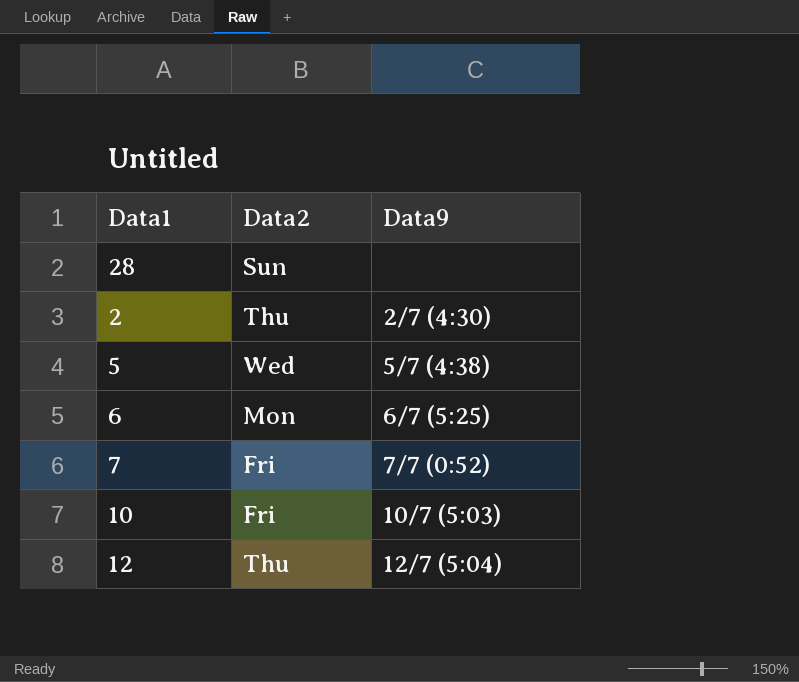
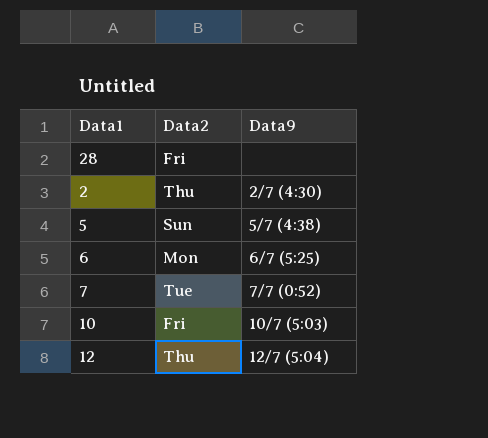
28 | Data2: Sun -> Fri
5 | Data2: Wed -> Sun
7 | Data2: Fri -> Tue

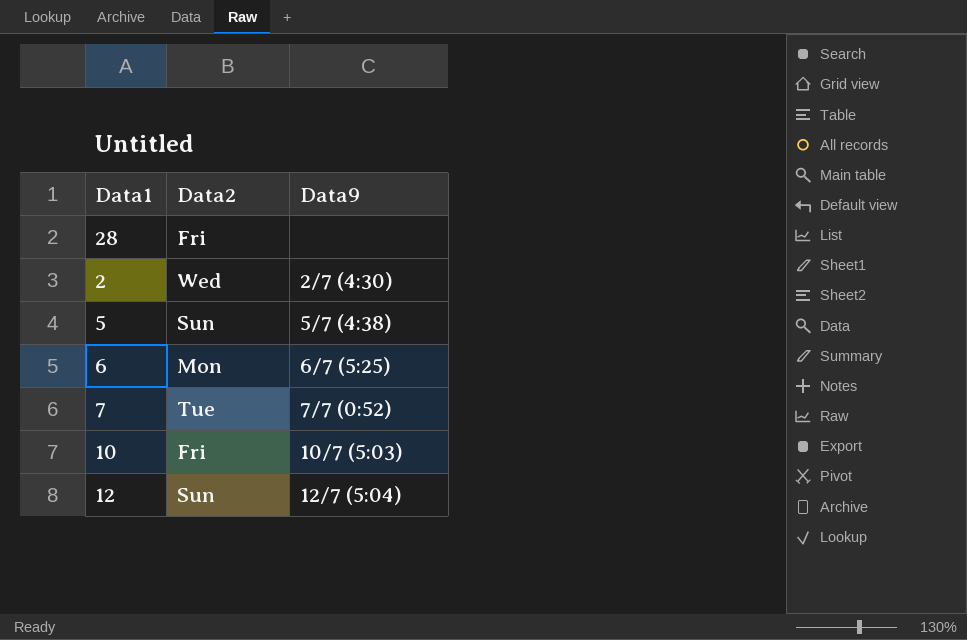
2 | Data2: Thu -> Wed
12 | Data2: Thu -> Sun

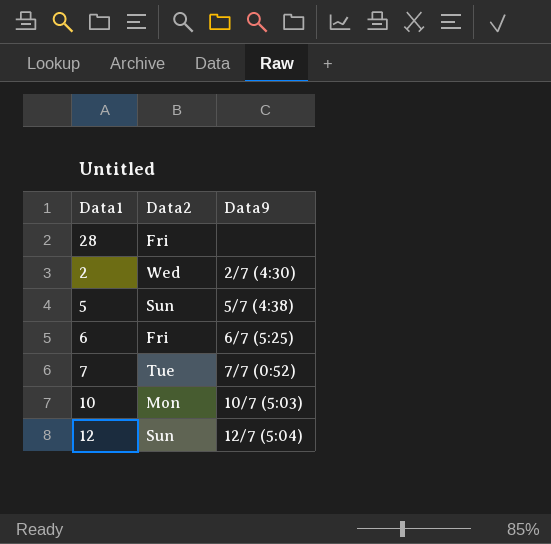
6 | Data2: Mon -> Fri
10 | Data2: Fri -> Mon

